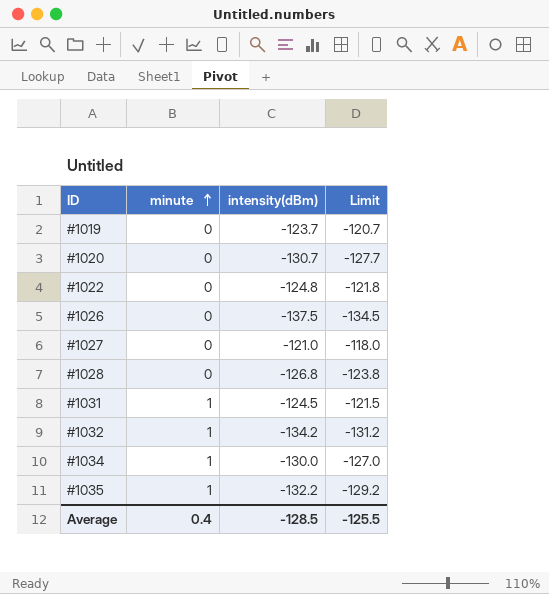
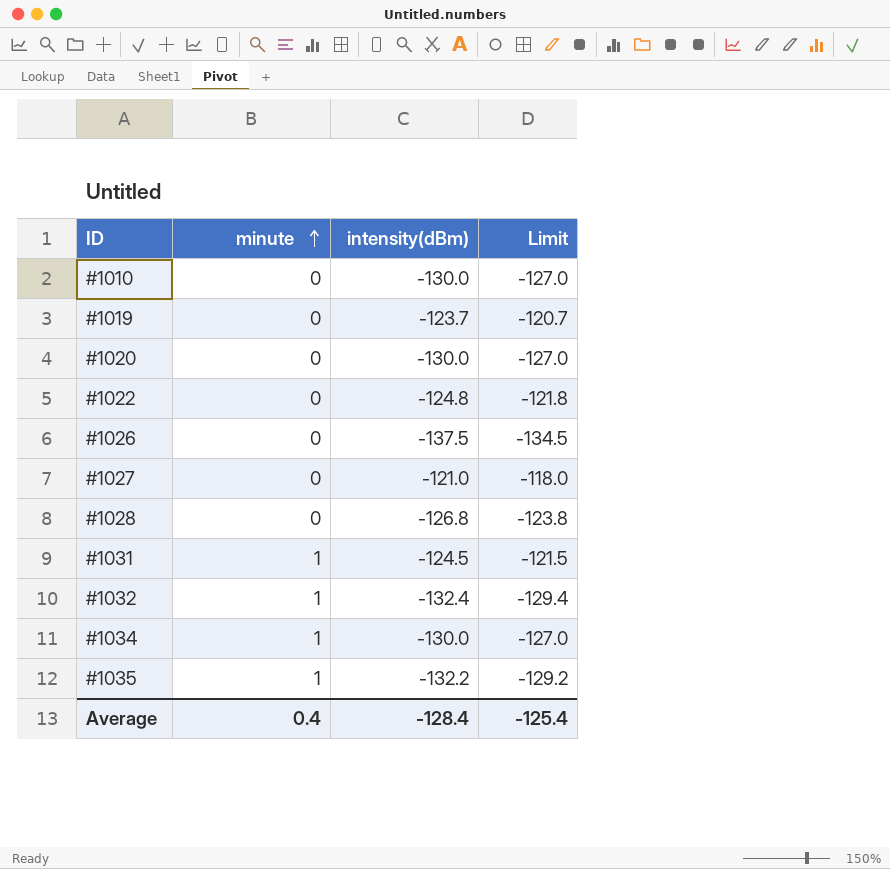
row #1010: none -> 0 | -130.0 | -127.0
#1020 | intensity(dBm): -130.7 -> -130.0
#1020 | Limit: -127.7 -> -127.0
#1032 | intensity(dBm): -134.2 -> -132.4
#1032 | Limit: -131.2 -> -129.4
Average | intensity(dBm): -128.5 -> -128.4
Average | Limit: -125.5 -> -125.4

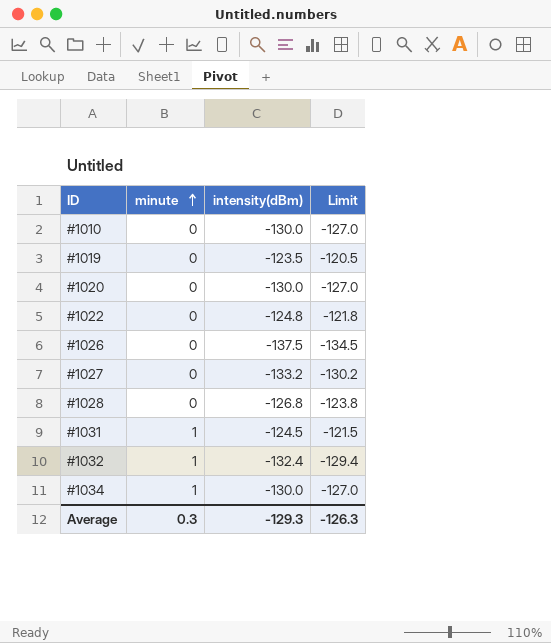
row #1035: 1 | -132.2 | -129.2 -> none
#1019 | intensity(dBm): -123.7 -> -123.5
#1019 | Limit: -120.7 -> -120.5
#1027 | intensity(dBm): -121.0 -> -133.2
#1027 | Limit: -118.0 -> -130.2
Average | minute: 0.4 -> 0.3
Average | intensity(dBm): -128.4 -> -129.3
Average | Limit: -125.4 -> -126.3

